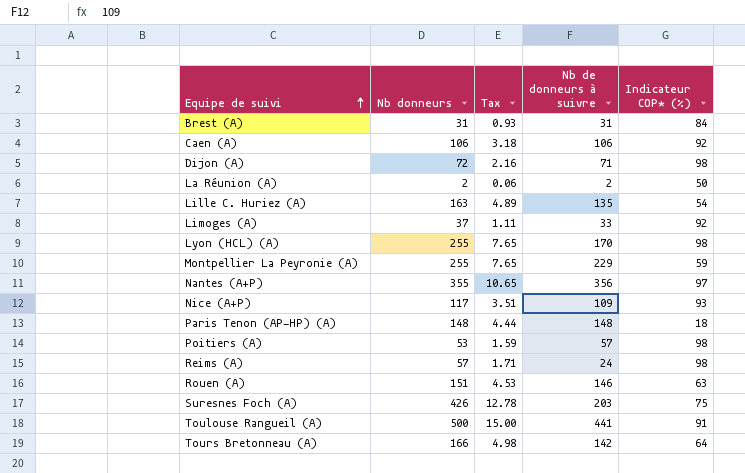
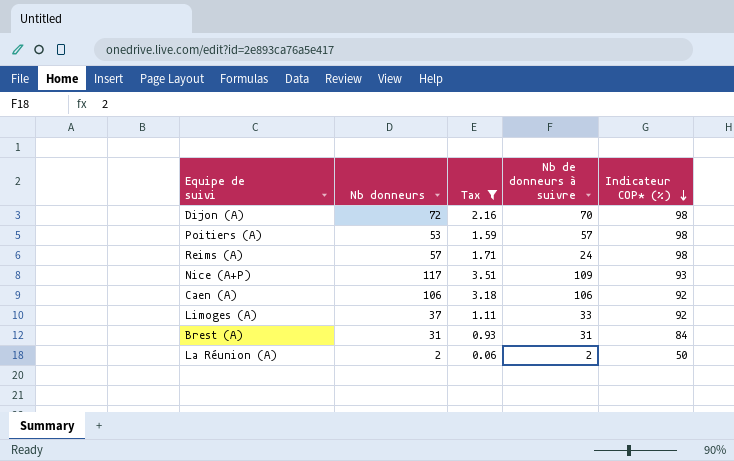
filter: none -> Tax <= 3.51
row order: Equipe de suivi ascending -> Indicateur COP* (%) descending
Dijon (A) | Nb de donneurs à suivre: 71 -> 70

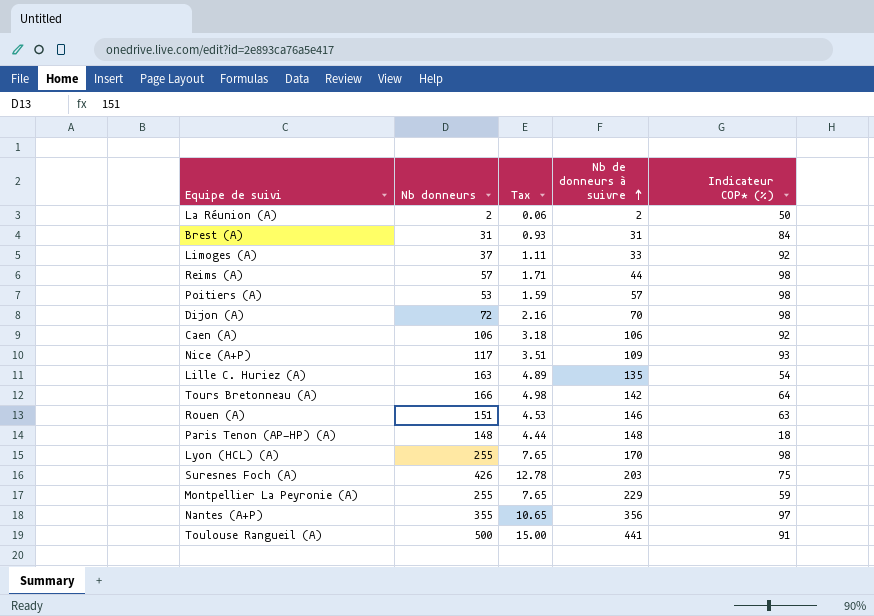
filter: Tax <= 3.51 -> none
row order: Indicateur COP* (%) descending -> Nb de donneurs à suivre ascending
Reims (A) | Nb de donneurs à suivre: 24 -> 44

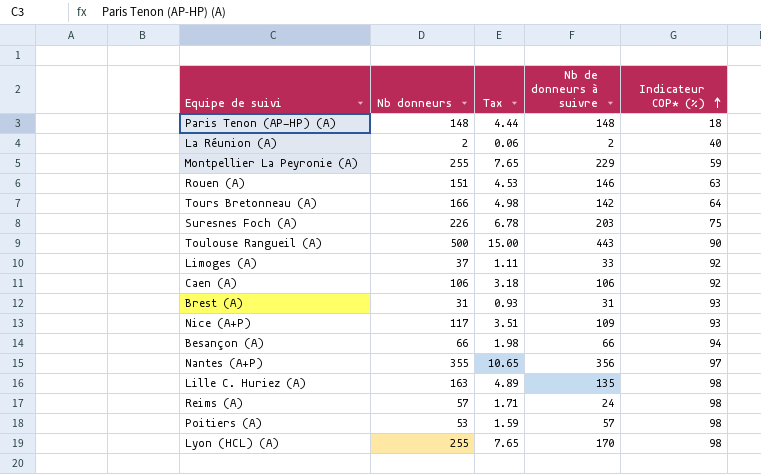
row order: Nb de donneurs à suivre ascending -> Indicateur COP* (%) ascending
row Dijon (A): 72 | 2.16 | 70 | 98 -> none
La Réunion (A) | Indicateur COP* (%): 50 -> 40
Suresnes Foch (A) | Nb donneurs: 426 -> 226
Suresnes Foch (A) | Tax: 12.78 -> 6.78
Toulouse Rangueil (A) | Nb de donneurs à suivre: 441 -> 443
Toulouse Rangueil (A) | Indicateur COP* (%): 91 -> 90
Brest (A) | Indicateur COP* (%): 84 -> 93
row Besançon (A): none -> 66 | 1.98 | 66 | 94
Lille C. Huriez (A) | Indicateur COP* (%): 54 -> 98
Reims (A) | Nb de donneurs à suivre: 44 -> 24

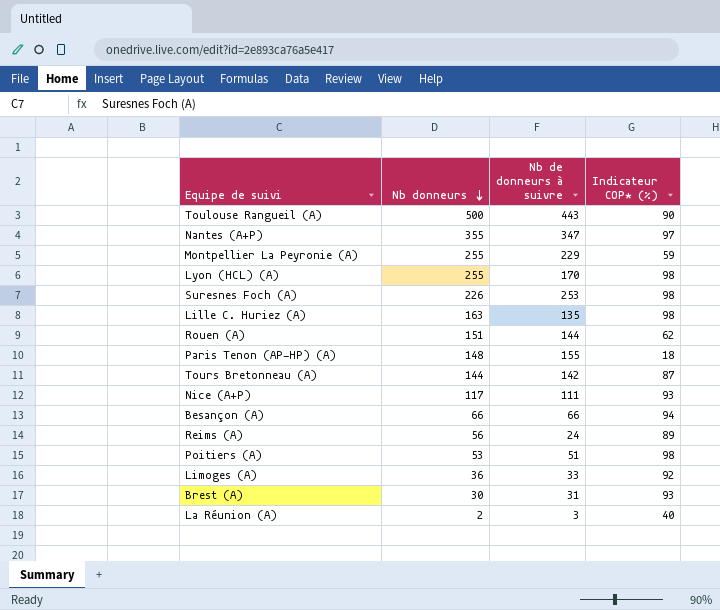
row order: Indicateur COP* (%) ascending -> Nb donneurs descending
column Tax | formula: [Nb donneurs] * 0.03 -> none
row Caen (A): 106 | 3.18 | 106 | 92 -> none
Nantes (A+P) | Nb de donneurs à suivre: 356 -> 347
Suresnes Foch (A) | Nb de donneurs à suivre: 203 -> 253
Suresnes Foch (A) | Indicateur COP* (%): 75 -> 98
Rouen (A) | Nb de donneurs à suivre: 146 -> 144
Rouen (A) | Indicateur COP* (%): 63 -> 62
Paris Tenon (AP-HP) (A) | Nb de donneurs à suivre: 148 -> 155
Tours Bretonneau (A) | Nb donneurs: 166 -> 144
Tours Bretonneau (A) | Indicateur COP* (%): 64 -> 87
Nice (A+P) | Nb de donneurs à suivre: 109 -> 111
Reims (A) | Nb donneurs: 57 -> 56
Reims (A) | Indicateur COP* (%): 98 -> 89
Poitiers (A) | Nb de donneurs à suivre: 57 -> 51
Limoges (A) | Nb donneurs: 37 -> 36
Brest (A) | Nb donneurs: 31 -> 30
La Réunion (A) | Nb de donneurs à suivre: 2 -> 3

